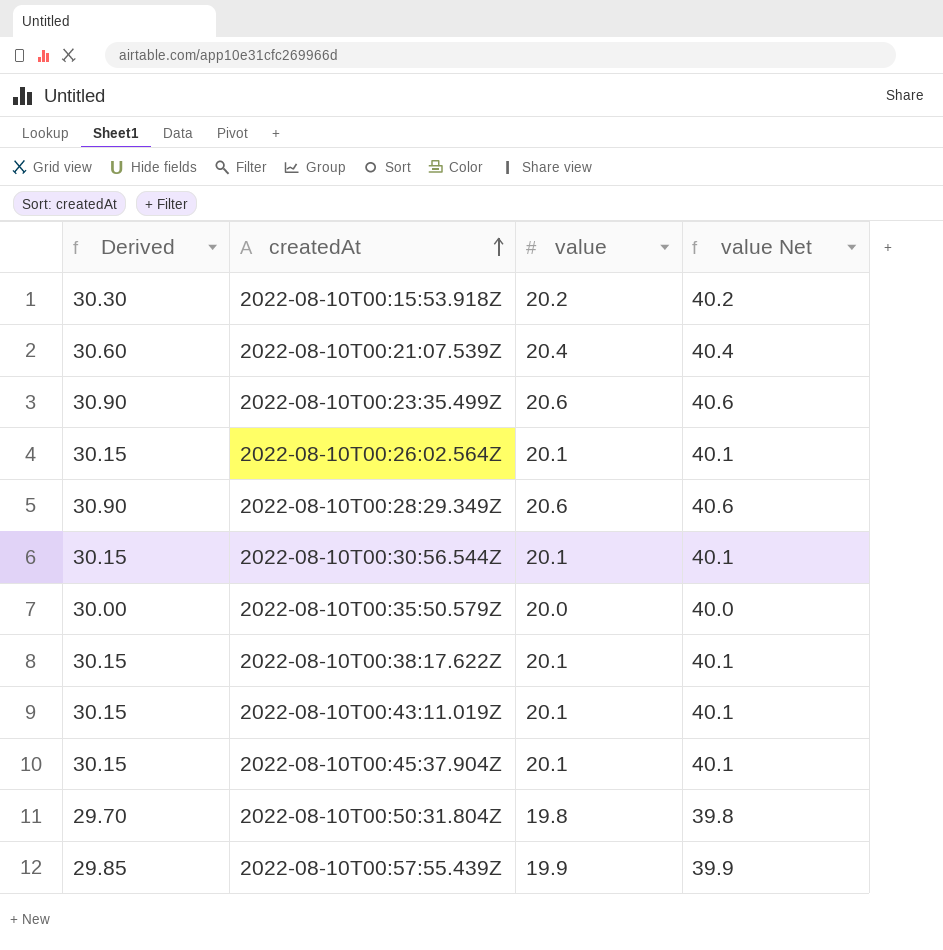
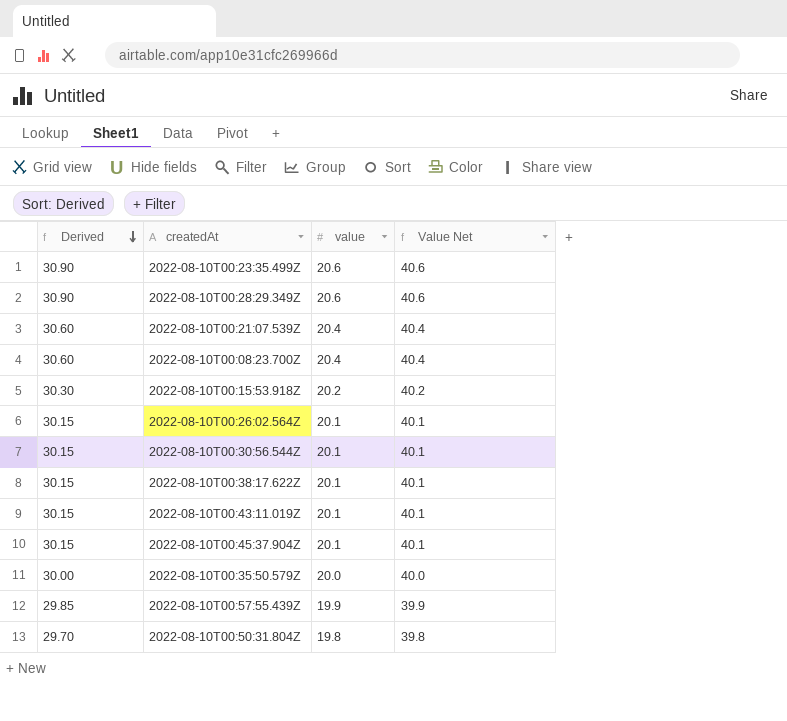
row order: createdAt ascending -> Derived descending
column name: value Net -> Value Net
row 2022-08-10T00:08:23.700Z: none -> 30.60 | 20.4 | 40.4

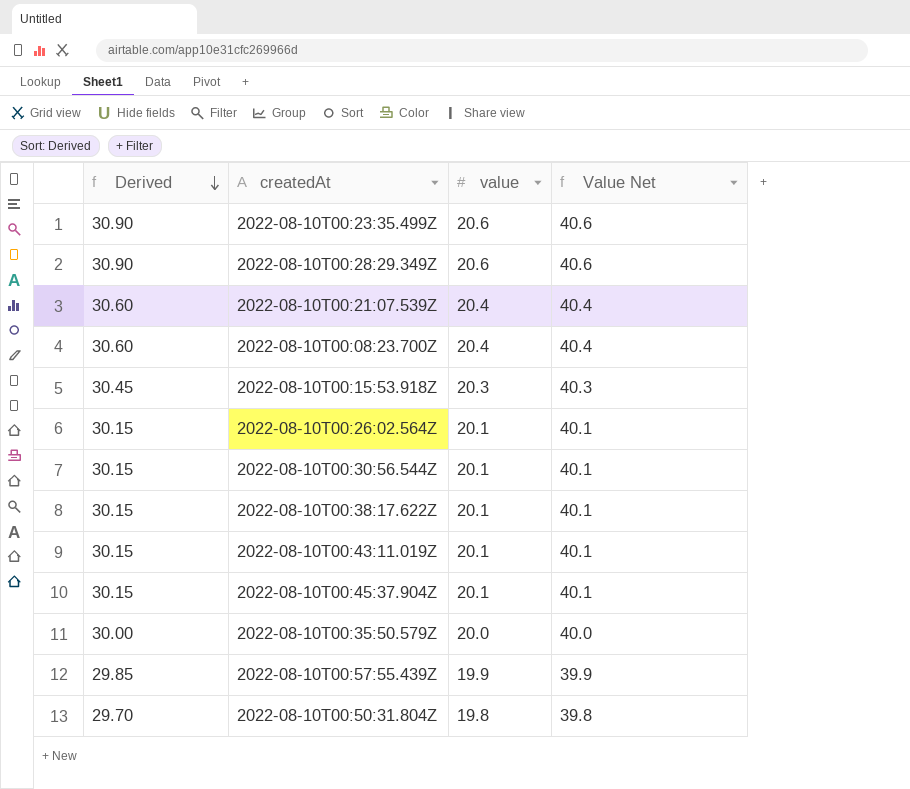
2022-08-10T00:15:53.918Z | Derived: 30.30 -> 30.45
2022-08-10T00:15:53.918Z | value: 20.2 -> 20.3
2022-08-10T00:15:53.918Z | Value Net: 40.2 -> 40.3

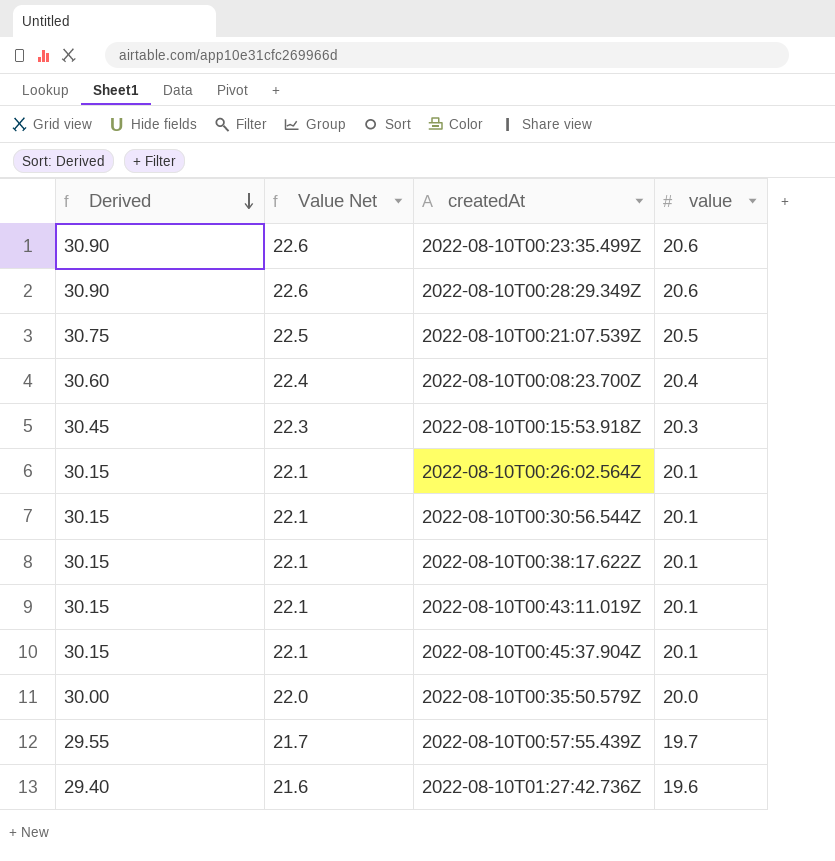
column Value Net | formula: [value] + 20 -> [value] + 2
column Value Net | position: 4 -> 2
row 2022-08-10T00:50:31.804Z: 29.70 | 19.8 | 39.8 -> none
2022-08-10T00:21:07.539Z | Derived: 30.60 -> 30.75
2022-08-10T00:21:07.539Z | value: 20.4 -> 20.5
2022-08-10T00:57:55.439Z | Derived: 29.85 -> 29.55
2022-08-10T00:57:55.439Z | value: 19.9 -> 19.7
row 2022-08-10T01:27:42.736Z: none -> 29.40 | 21.6 | 19.6

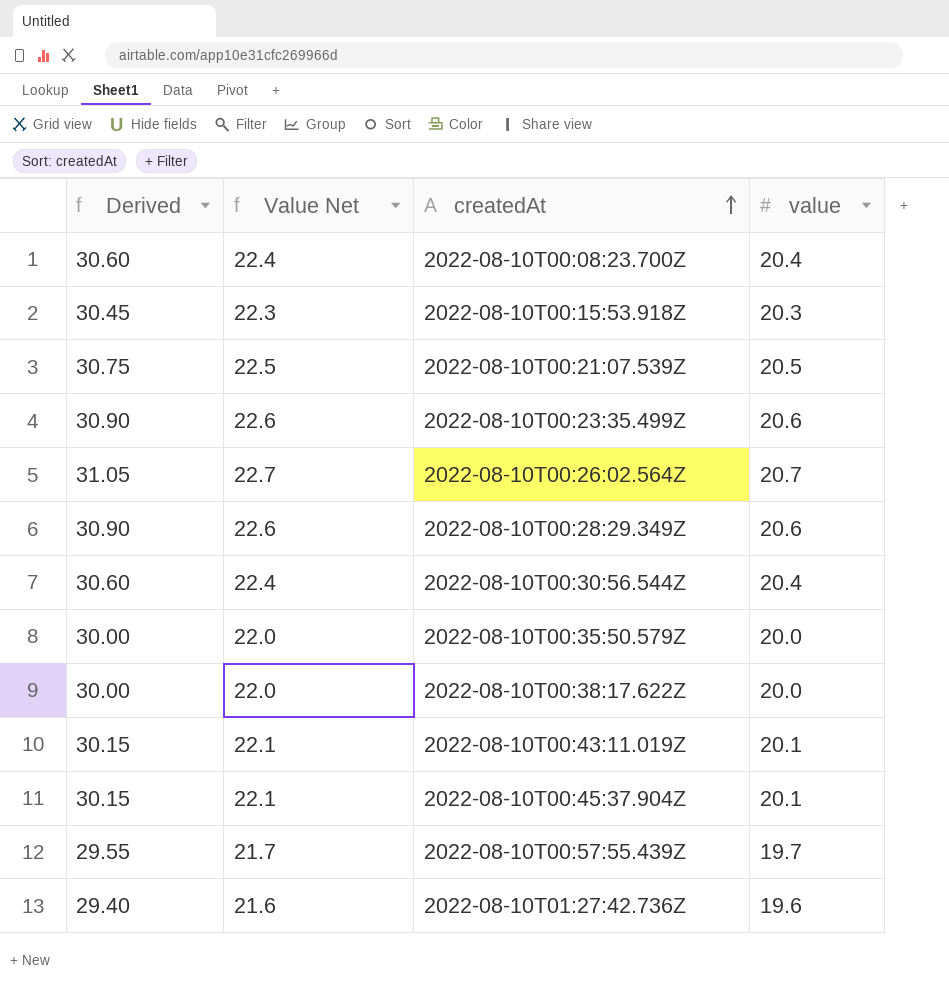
row order: Derived descending -> createdAt ascending
2022-08-10T00:26:02.564Z | Derived: 30.15 -> 31.05
2022-08-10T00:26:02.564Z | Value Net: 22.1 -> 22.7
2022-08-10T00:26:02.564Z | value: 20.1 -> 20.7
2022-08-10T00:30:56.544Z | Derived: 30.15 -> 30.60
2022-08-10T00:30:56.544Z | Value Net: 22.1 -> 22.4
2022-08-10T00:30:56.544Z | value: 20.1 -> 20.4
2022-08-10T00:38:17.622Z | Derived: 30.15 -> 30.00
2022-08-10T00:38:17.622Z | Value Net: 22.1 -> 22.0
2022-08-10T00:38:17.622Z | value: 20.1 -> 20.0

